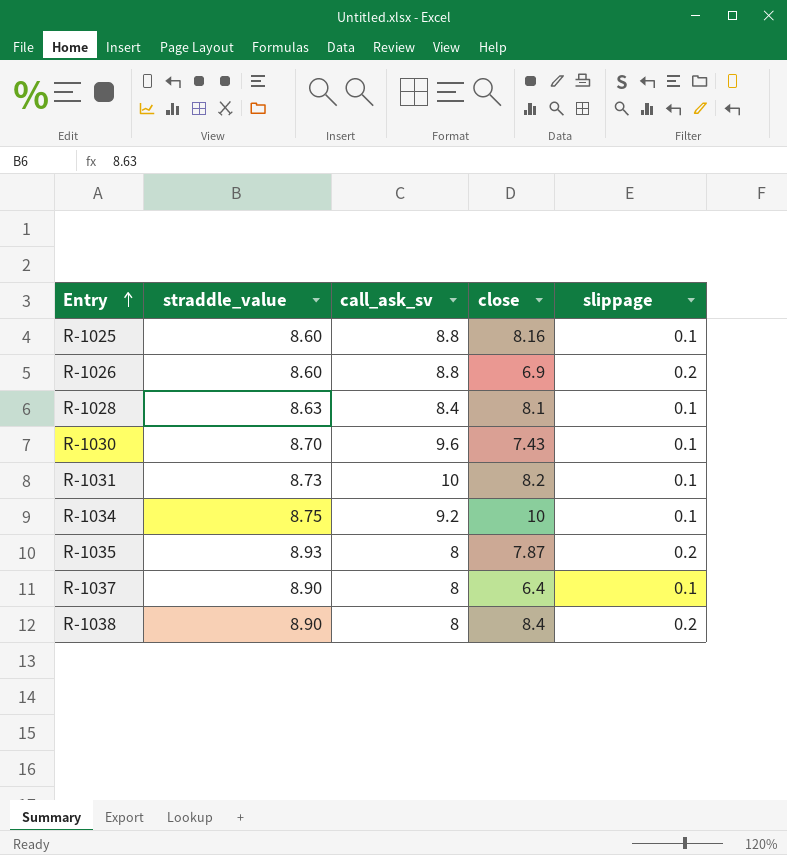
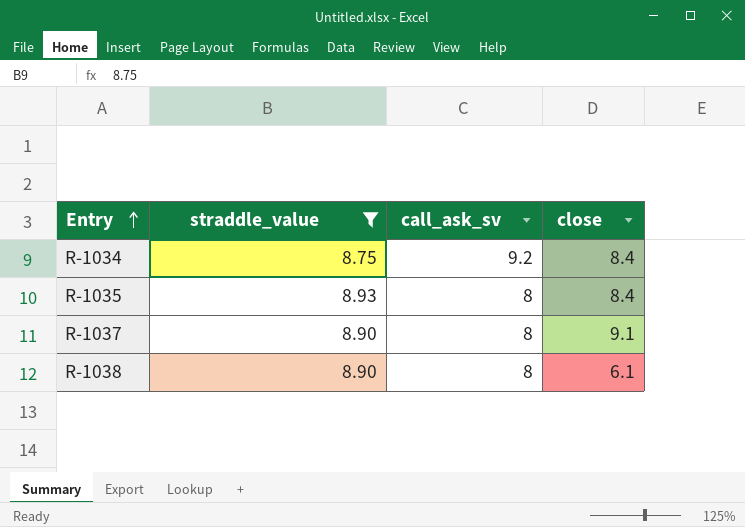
filter: none -> straddle_value >= 8.75
column slippage | position: 5 -> none
R-1034 | close: 10 -> 8.4
R-1035 | close: 7.87 -> 8.4
R-1037 | close: 6.4 -> 9.1
R-1038 | close: 8.4 -> 6.1

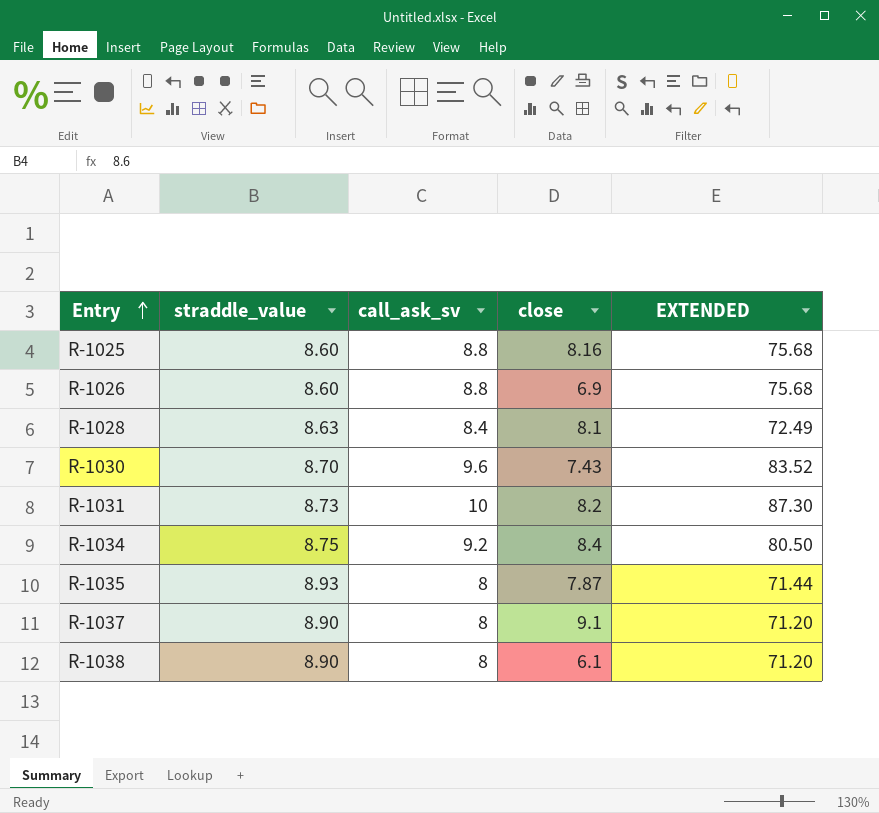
filter: straddle_value >= 8.75 -> none
column EXTENDED | formula: none -> [straddle_value] * [call_ask_sv]
R-1035 | close: 8.4 -> 7.87

